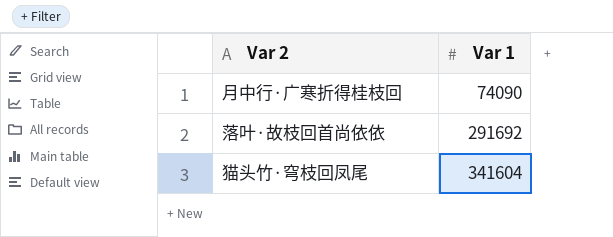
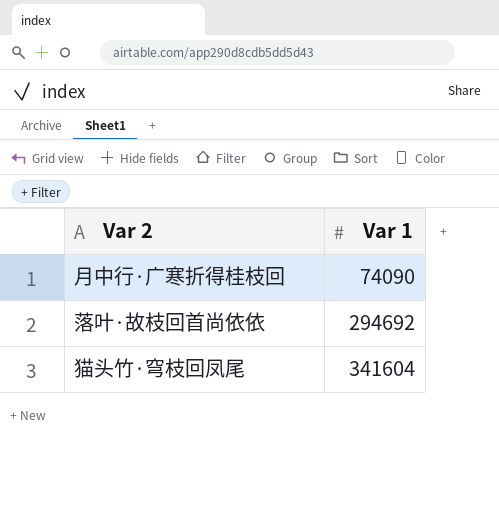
落叶·故枝回首尚依依 | Var 1: 291692 -> 294692

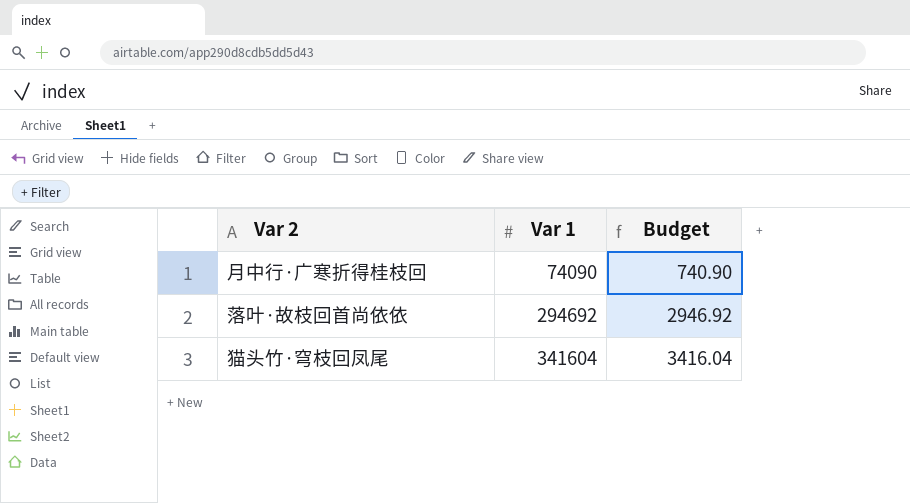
column Budget | formula: none -> [Var 1] * 0.01

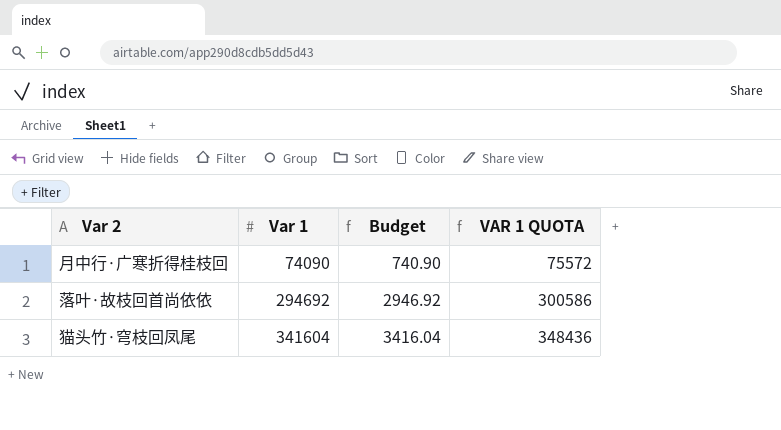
column VAR 1 QUOTA | formula: none -> [Var 1] * 1.02

